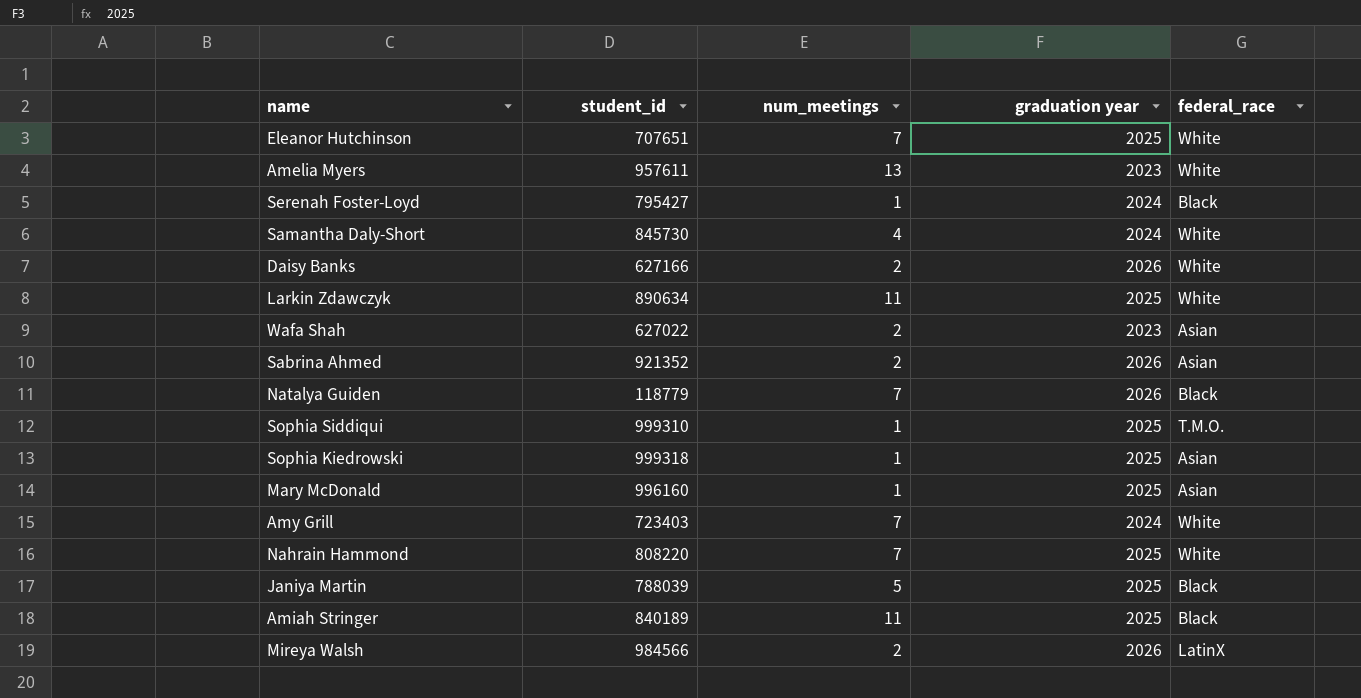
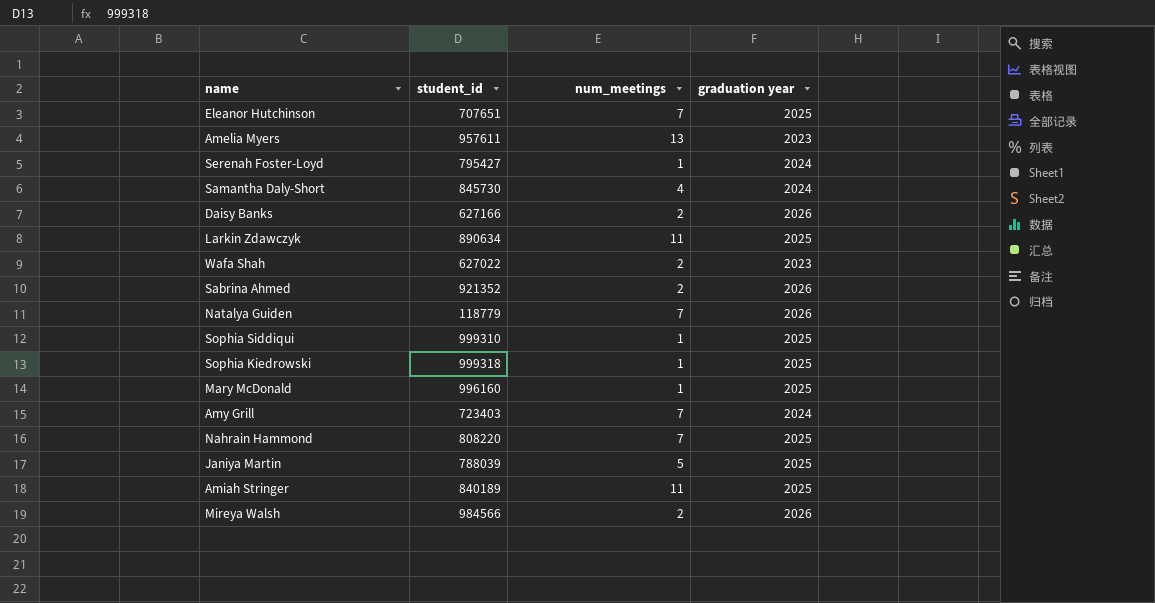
column federal_race | position: 5 -> none

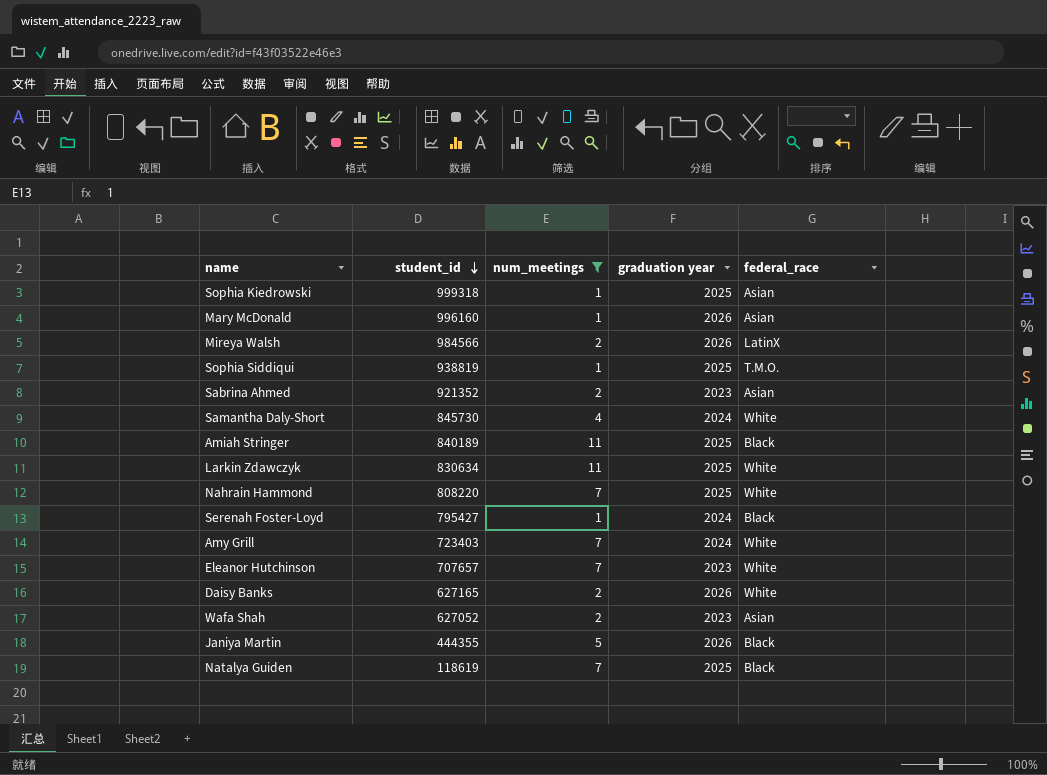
filter: none -> num_meetings != 13
row order: none -> student_id descending
column federal_race | position: none -> 5
Mary McDonald | graduation year: 2025 -> 2026
Sophia Siddiqui | student_id: 999310 -> 938819
Sabrina Ahmed | graduation year: 2026 -> 2023
Larkin Zdawczyk | student_id: 890634 -> 830634
Eleanor Hutchinson | student_id: 707651 -> 707657
Eleanor Hutchinson | graduation year: 2025 -> 2023
Daisy Banks | student_id: 627166 -> 627165
Wafa Shah | student_id: 627022 -> 627052
Janiya Martin | student_id: 788039 -> 444355
Janiya Martin | graduation year: 2025 -> 2026
Natalya Guiden | student_id: 118779 -> 118619
Natalya Guiden | graduation year: 2026 -> 2025

